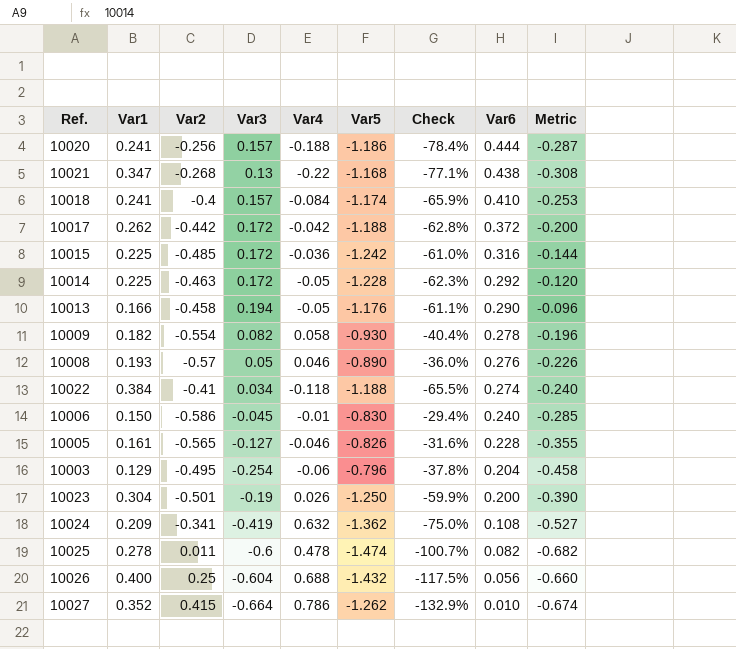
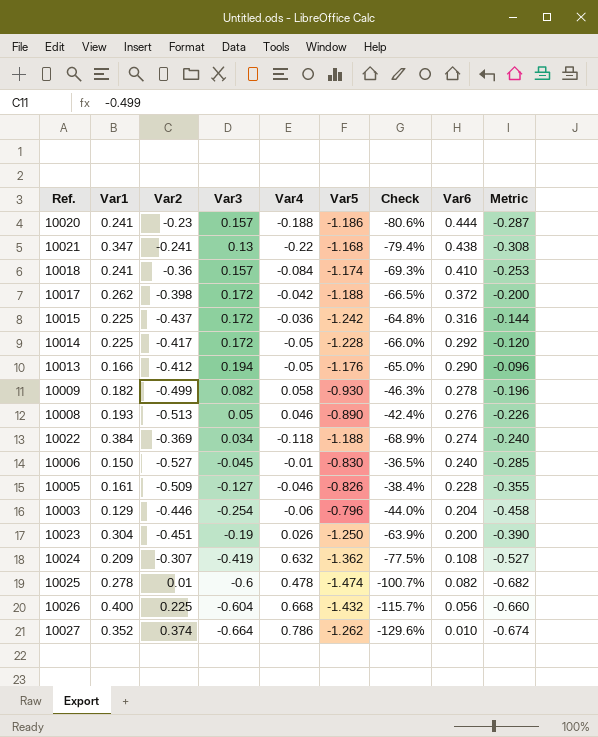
10020 | Var2: -0.256 -> -0.23
10020 | Check: -78.4% -> -80.6%
10021 | Var2: -0.268 -> -0.241
10021 | Check: -77.1% -> -79.4%
10018 | Var2: -0.4 -> -0.36
10018 | Check: -65.9% -> -69.3%
10017 | Var2: -0.442 -> -0.398
10017 | Check: -62.8% -> -66.5%
10015 | Var2: -0.485 -> -0.437
10015 | Check: -61.0% -> -64.8%
10014 | Var2: -0.463 -> -0.417
10014 | Check: -62.3% -> -66.0%
10013 | Var2: -0.458 -> -0.412
10013 | Check: -61.1% -> -65.0%
10009 | Var2: -0.554 -> -0.499
10009 | Check: -40.4% -> -46.3%
10008 | Var2: -0.57 -> -0.513
10008 | Check: -36.0% -> -42.4%
10022 | Var2: -0.41 -> -0.369
10022 | Check: -65.5% -> -68.9%
10006 | Var2: -0.586 -> -0.527
10006 | Check: -29.4% -> -36.5%
10005 | Var2: -0.565 -> -0.509
10005 | Check: -31.6% -> -38.4%
10003 | Var2: -0.495 -> -0.446
10003 | Check: -37.8% -> -44.0%
10023 | Var2: -0.501 -> -0.451
10023 | Check: -59.9% -> -63.9%
10024 | Var2: -0.341 -> -0.307
10024 | Check: -75.0% -> -77.5%
10025 | Var2: 0.011 -> 0.01
10026 | Var2: 0.25 -> 0.225
10026 | Var4: 0.688 -> 0.668
10026 | Check: -117.5% -> -115.7%
10027 | Var2: 0.415 -> 0.374
10027 | Check: -132.9% -> -129.6%

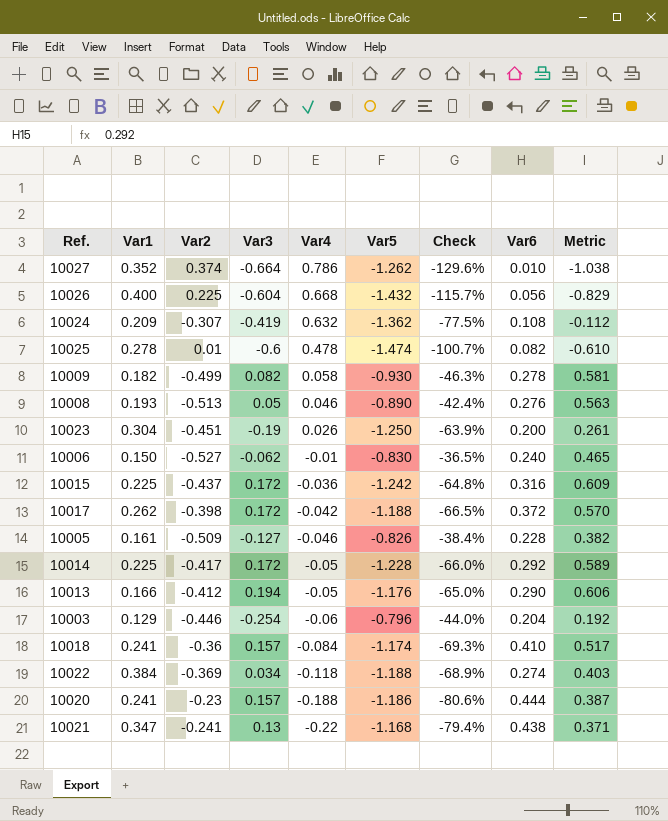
row order: Var6 descending -> Var4 descending
column Metric | formula: [Var3] - [Var6] -> [Var3] - [Var2]
10006 | Var3: -0.045 -> -0.062

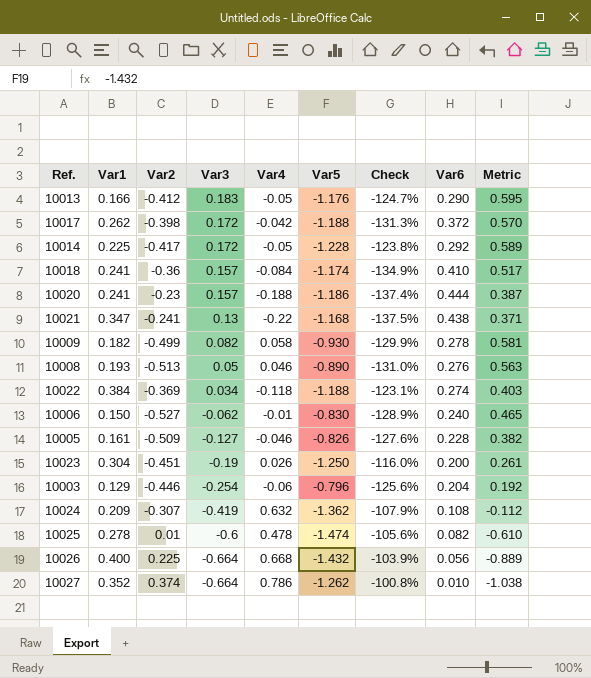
row order: Var4 descending -> Var3 descending
column Check | formula: ([Var2] - [Var5]) / [Var5] -> ([Var6] - [Var5]) / [Var5]
row 10015: 0.225 | -0.437 | 0.172 | -0.036 | -1.242 | -64.8% | 0.316 | 0.609 -> none
10013 | Var3: 0.194 -> 0.183
10013 | Metric: 0.606 -> 0.595
10026 | Var3: -0.604 -> -0.664
10026 | Metric: -0.829 -> -0.889

